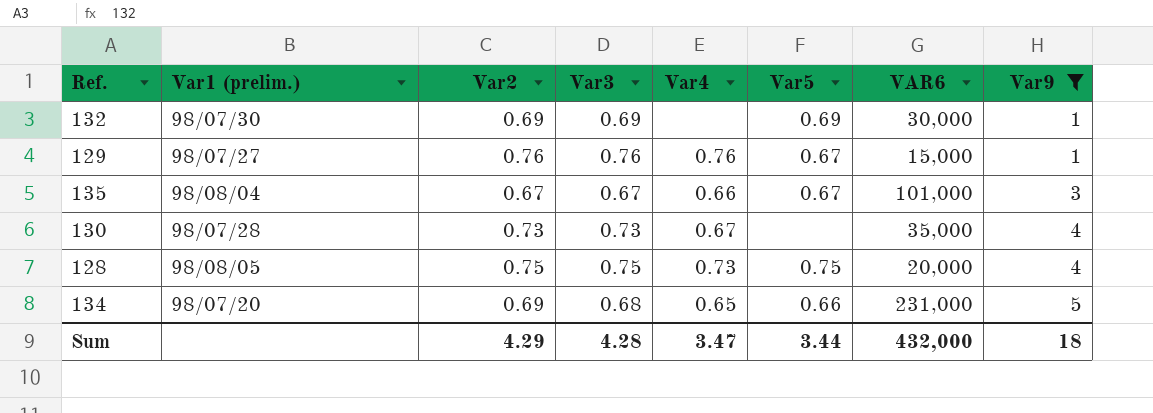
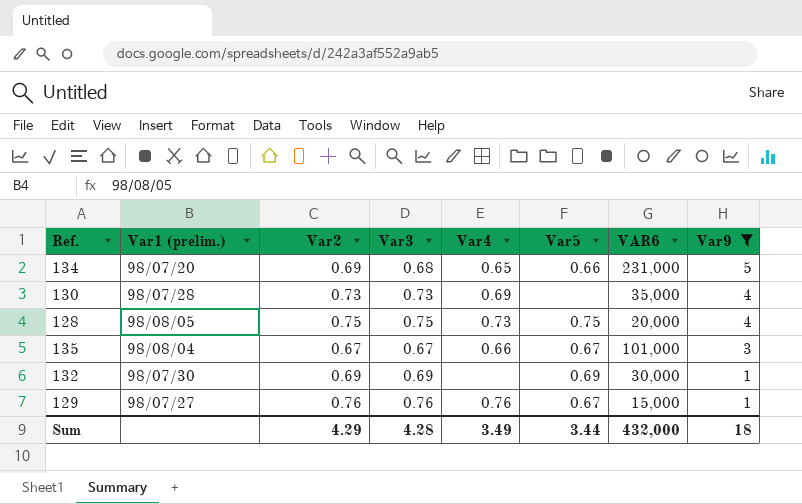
row order: Var9 ascending -> Var9 descending
130 | Var4: 0.67 -> 0.69
Sum | Var4: 3.47 -> 3.49

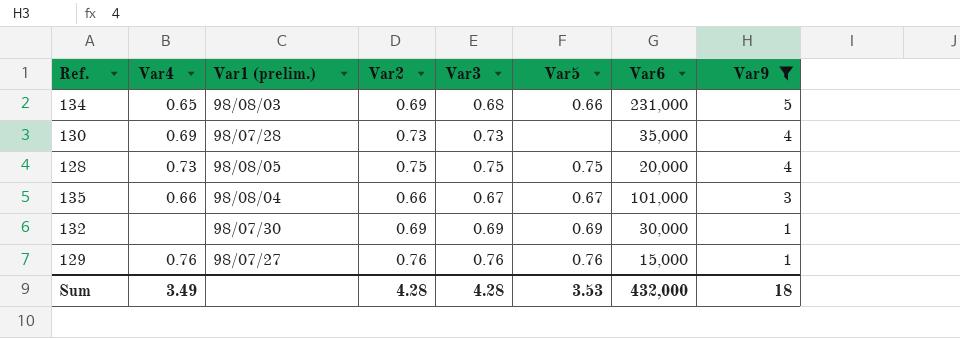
column Var4 | position: 5 -> 2
column name: VAR6 -> Var6
134 | Var1 (prelim.): 98/07/20 -> 98/08/03
135 | Var2: 0.67 -> 0.66
129 | Var5: 0.67 -> 0.76
Sum | Var2: 4.29 -> 4.28
Sum | Var5: 3.44 -> 3.53

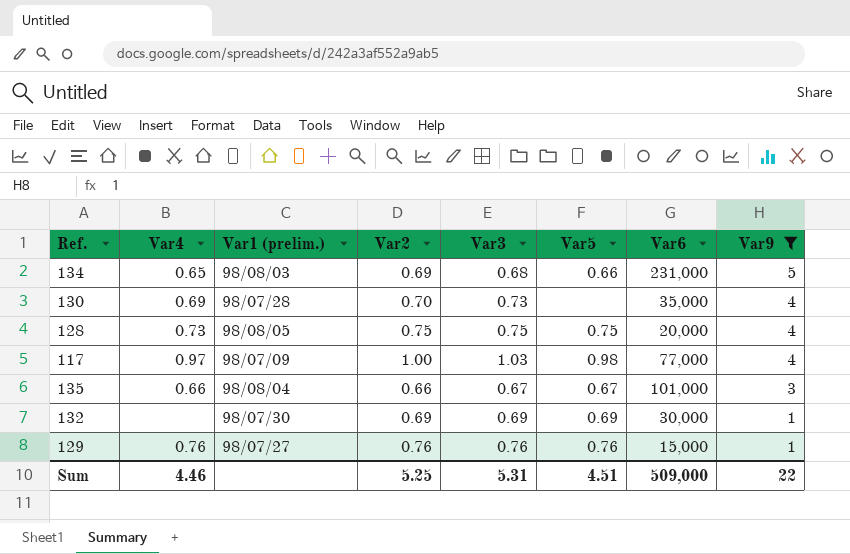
130 | Var2: 0.73 -> 0.70
row 117: none -> 0.97 | 98/07/09 | 1.00 | 1.03 | 0.98 | 77,000 | 4
Sum | Var4: 3.49 -> 4.46
Sum | Var2: 4.28 -> 5.25
Sum | Var3: 4.28 -> 5.31
Sum | Var5: 3.53 -> 4.51
Sum | Var6: 432,000 -> 509,000
Sum | Var9: 18 -> 22

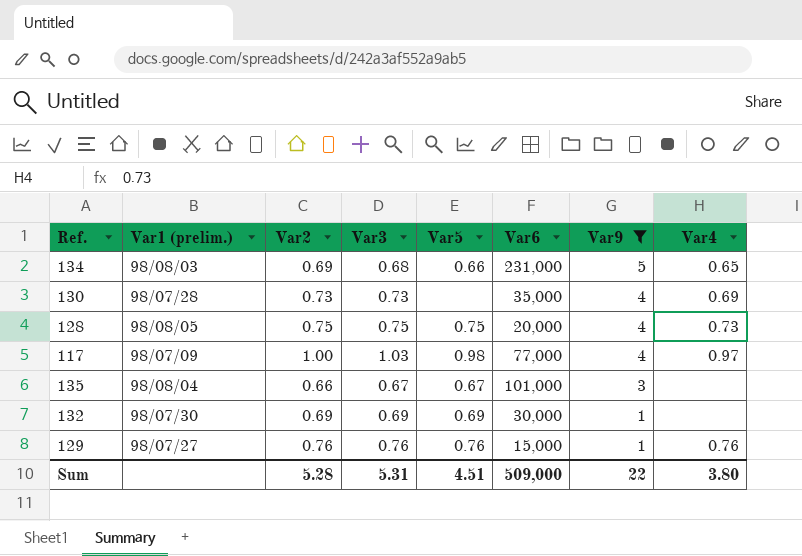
column Var4 | position: 2 -> 8
130 | Var2: 0.70 -> 0.73
135 | Var4: 0.66 -> none
Sum | Var2: 5.25 -> 5.28
Sum | Var4: 4.46 -> 3.80

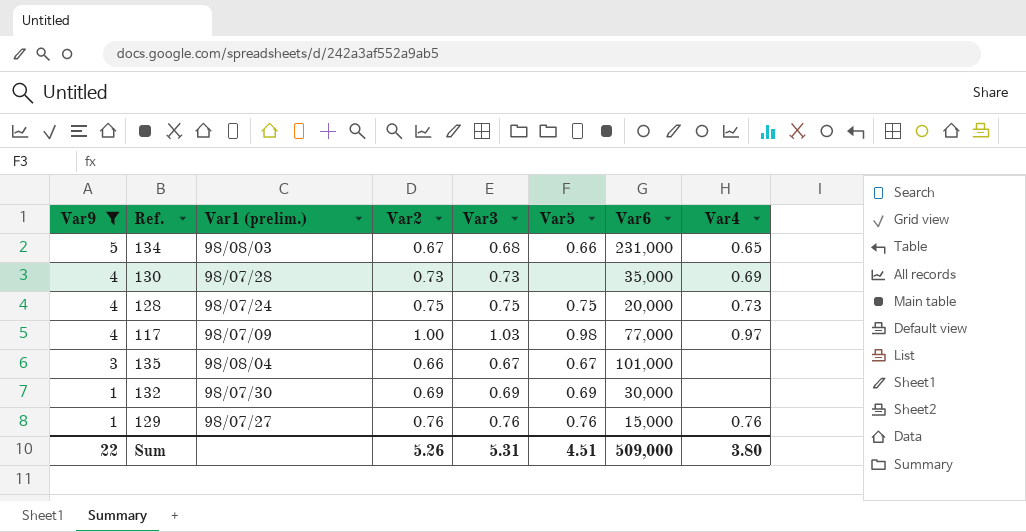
column Var9 | position: 7 -> 1
134 | Var2: 0.69 -> 0.67
128 | Var1 (prelim.): 98/08/05 -> 98/07/24
Sum | Var2: 5.28 -> 5.26

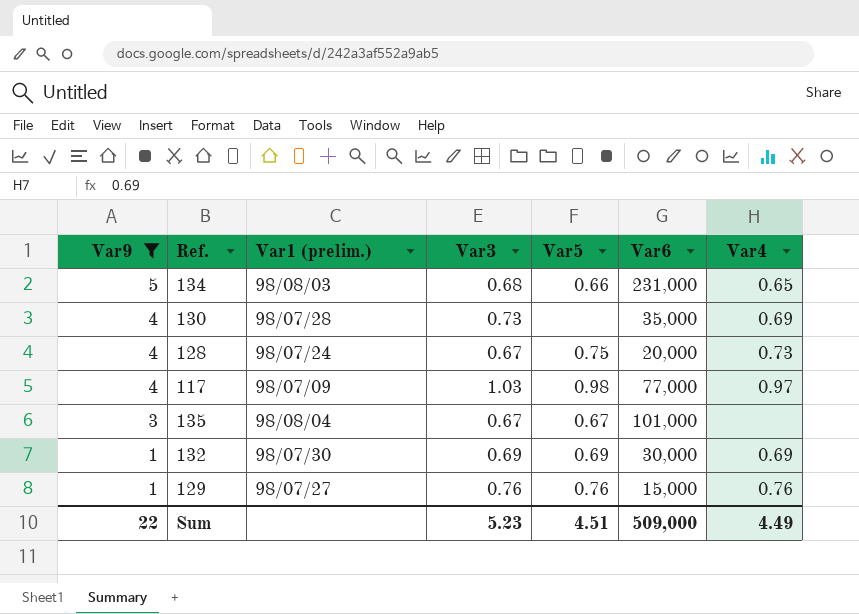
column Var2 | position: 4 -> none
128 | Var3: 0.75 -> 0.67
132 | Var4: none -> 0.69
Sum | Var3: 5.31 -> 5.23
Sum | Var4: 3.80 -> 4.49

